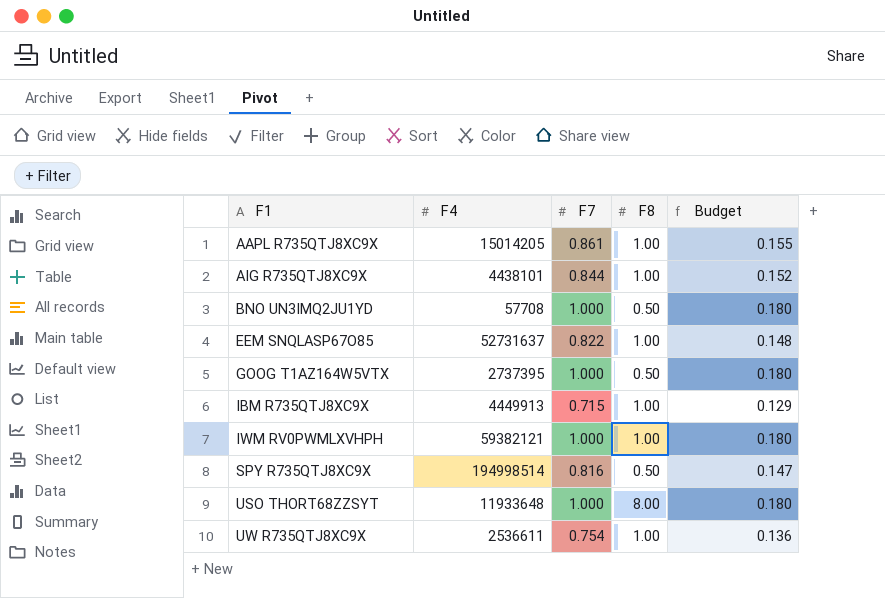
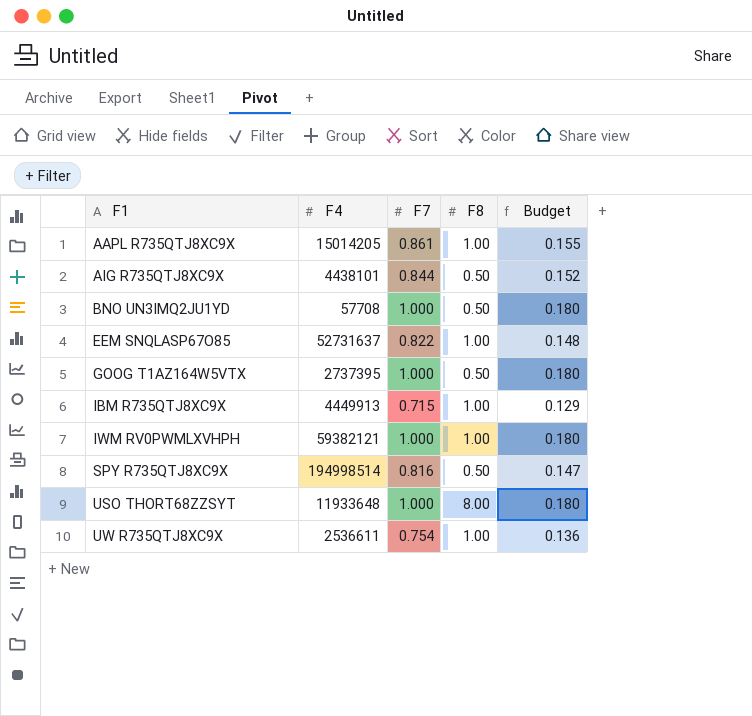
AIG R735QTJ8XC9X | F8: 1.00 -> 0.50

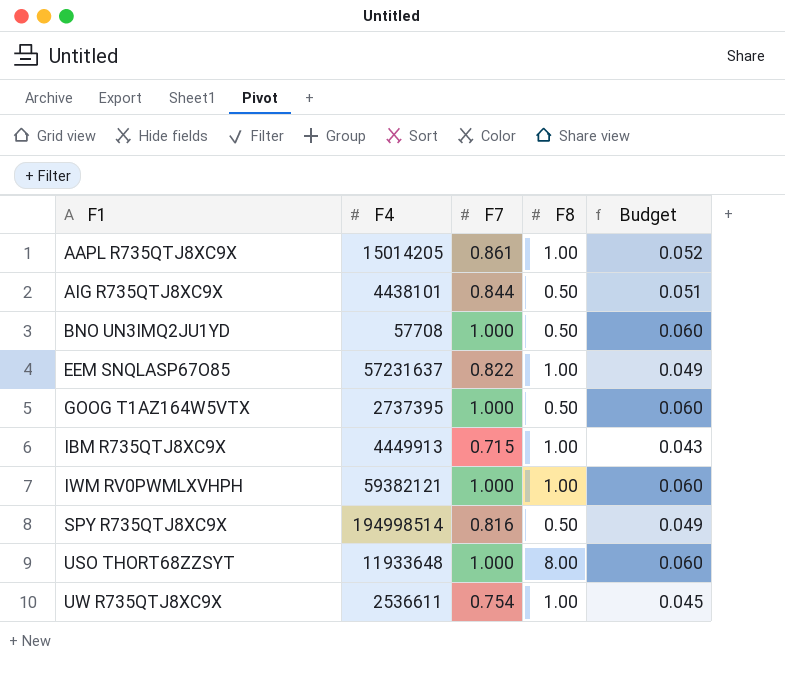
column Budget | formula: [F7] * 0.18 -> [F7] * 0.06
EEM SNQLASP67O85 | F4: 52731637 -> 57231637

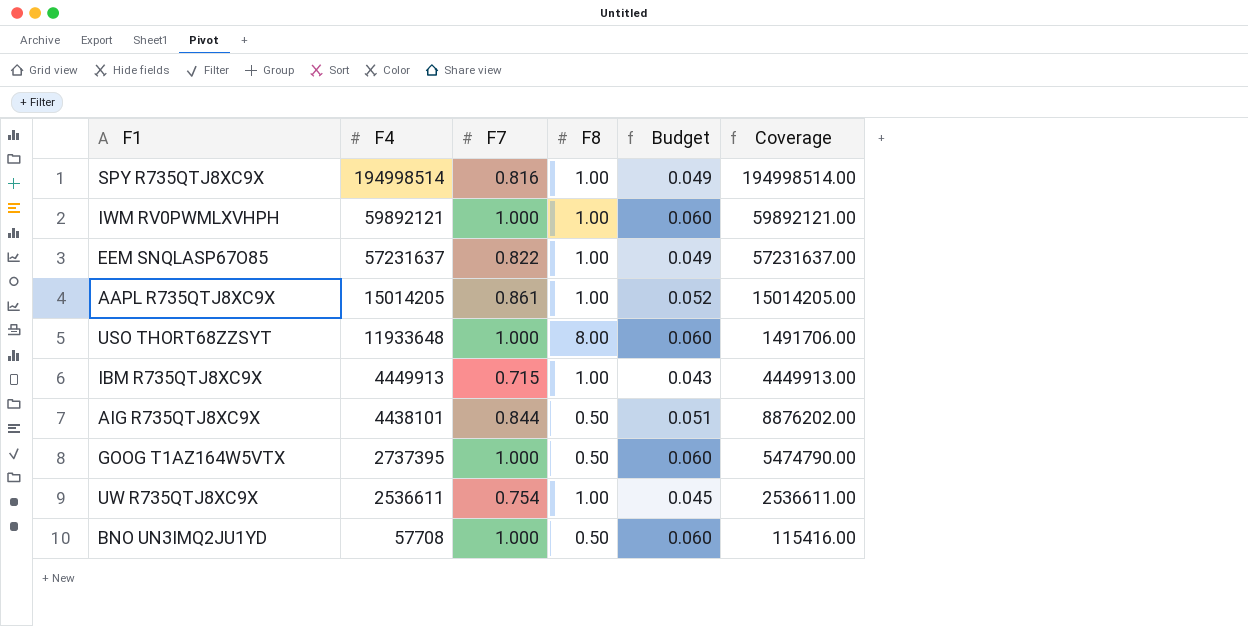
row order: F1 ascending -> F4 descending
column Coverage | formula: none -> [F4] / [F8]
SPY R735QTJ8XC9X | F8: 0.50 -> 1.00
IWM RV0PWMLXVHPH | F4: 59382121 -> 59892121

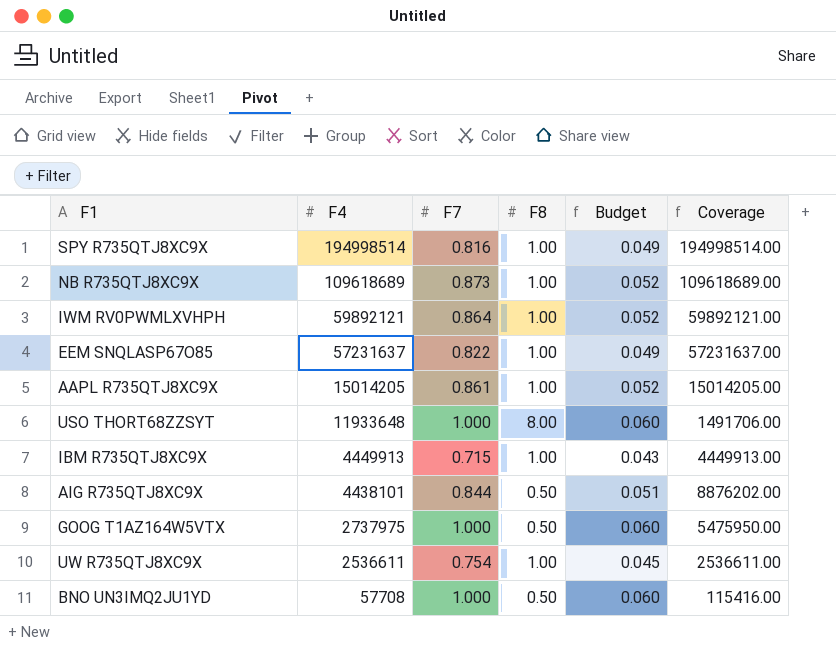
row NB R735QTJ8XC9X: none -> 109618689 | 0.873 | 1.00 | 0.052 | 109618689.00
IWM RV0PWMLXVHPH | F7: 1.000 -> 0.864
IWM RV0PWMLXVHPH | Budget: 0.060 -> 0.052
GOOG T1AZ164W5VTX | F4: 2737395 -> 2737975
GOOG T1AZ164W5VTX | Coverage: 5474790.00 -> 5475950.00

